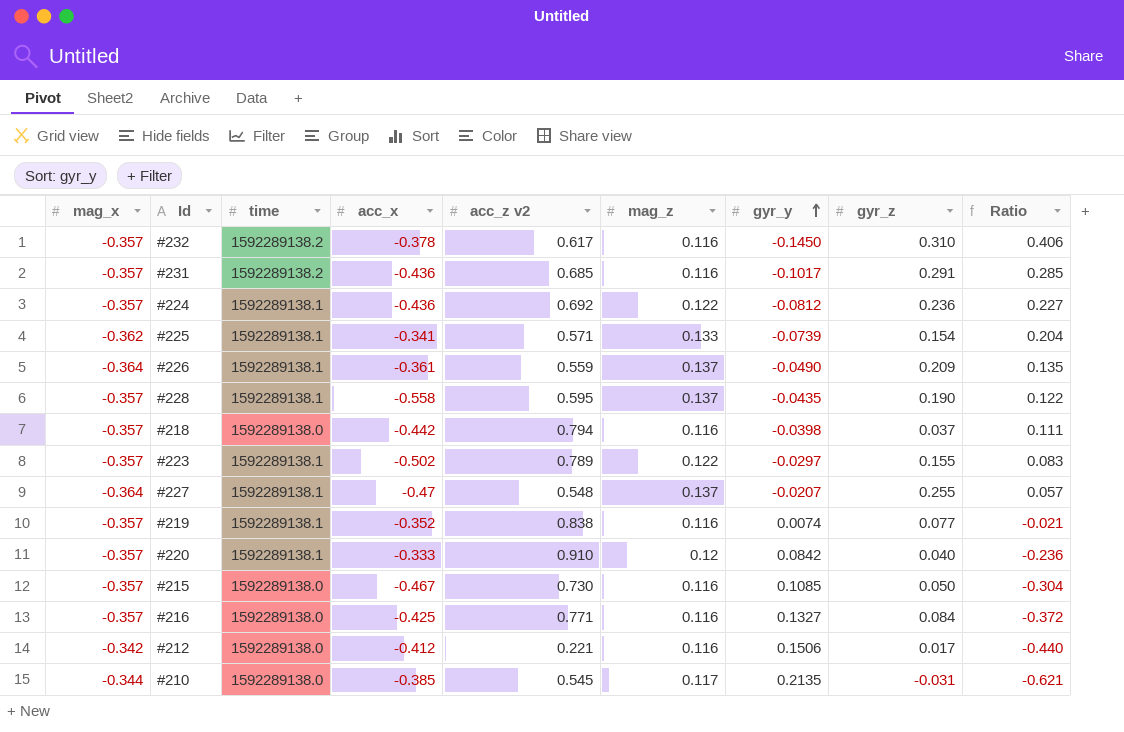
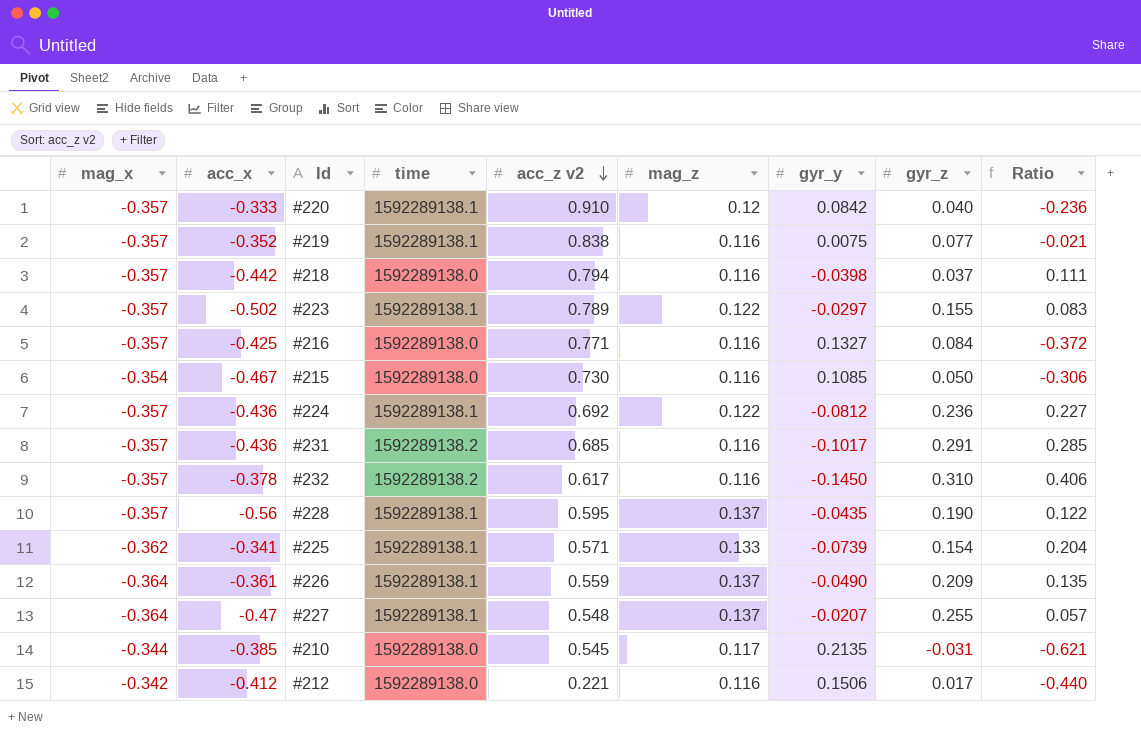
row order: gyr_y ascending -> acc_z v2 descending
column acc_x | position: 4 -> 2
#219 | gyr_y: 0.0074 -> 0.0075
#215 | mag_x: -0.357 -> -0.354
#215 | Ratio: -0.304 -> -0.306
#228 | acc_x: -0.558 -> -0.56

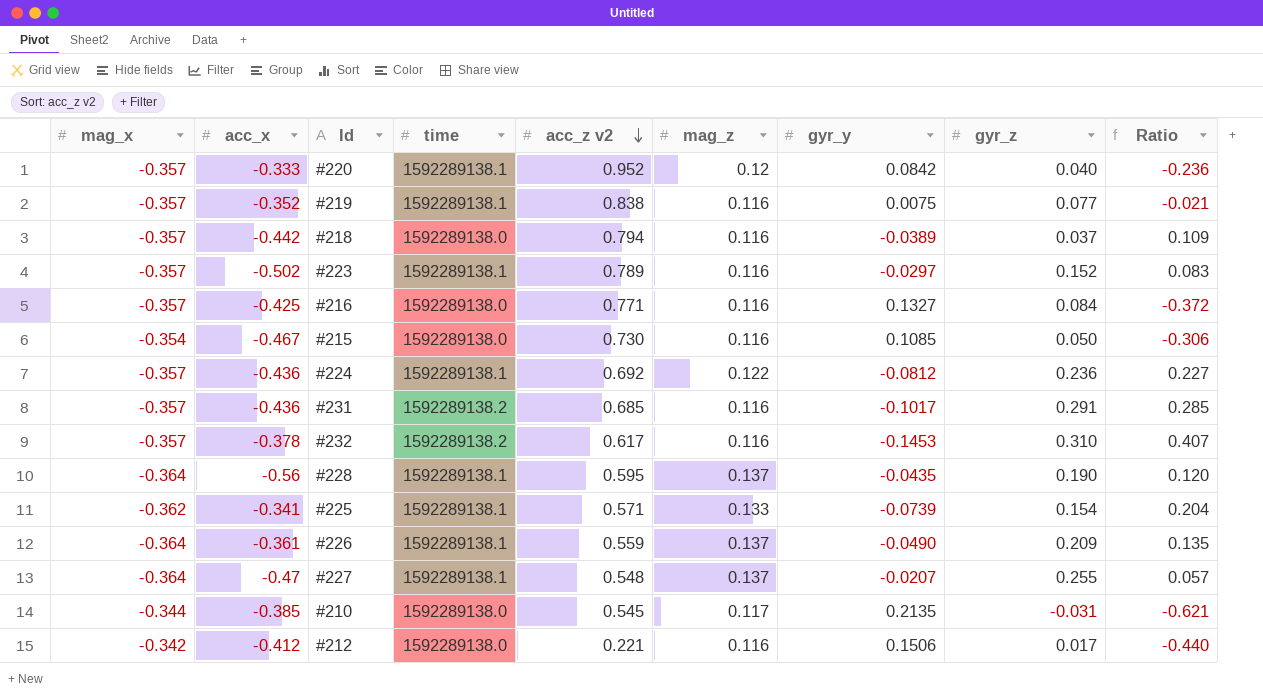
#220 | acc_z v2: 0.910 -> 0.952
#218 | gyr_y: -0.0398 -> -0.0389
#218 | Ratio: 0.111 -> 0.109
#223 | mag_z: 0.122 -> 0.116
#223 | gyr_z: 0.155 -> 0.152
#232 | gyr_y: -0.1450 -> -0.1453
#232 | Ratio: 0.406 -> 0.407
#228 | mag_x: -0.357 -> -0.364
#228 | Ratio: 0.122 -> 0.120

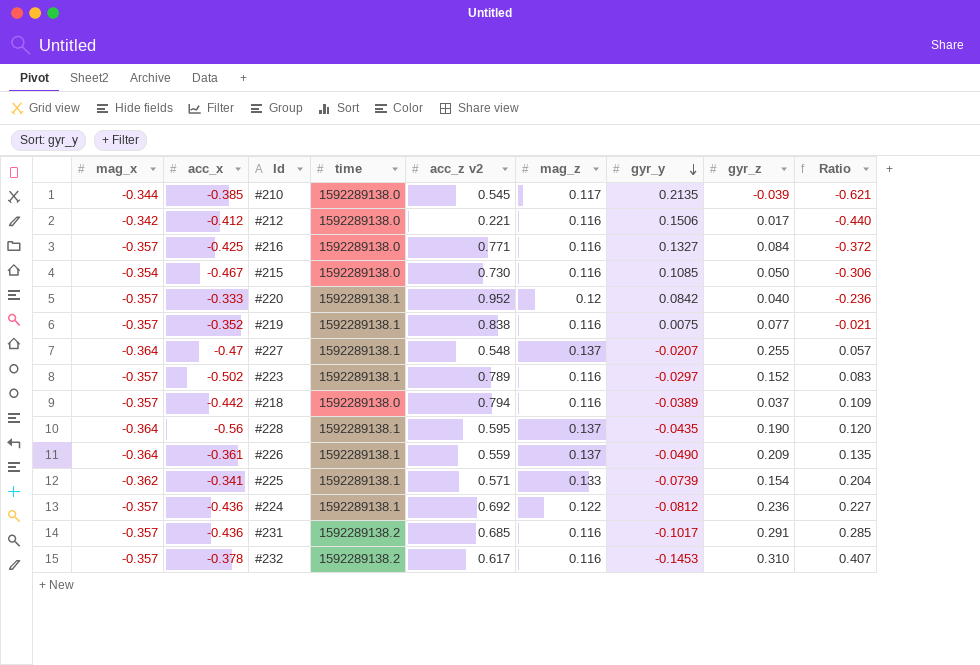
row order: acc_z v2 descending -> gyr_y descending
#210 | gyr_z: -0.031 -> -0.039

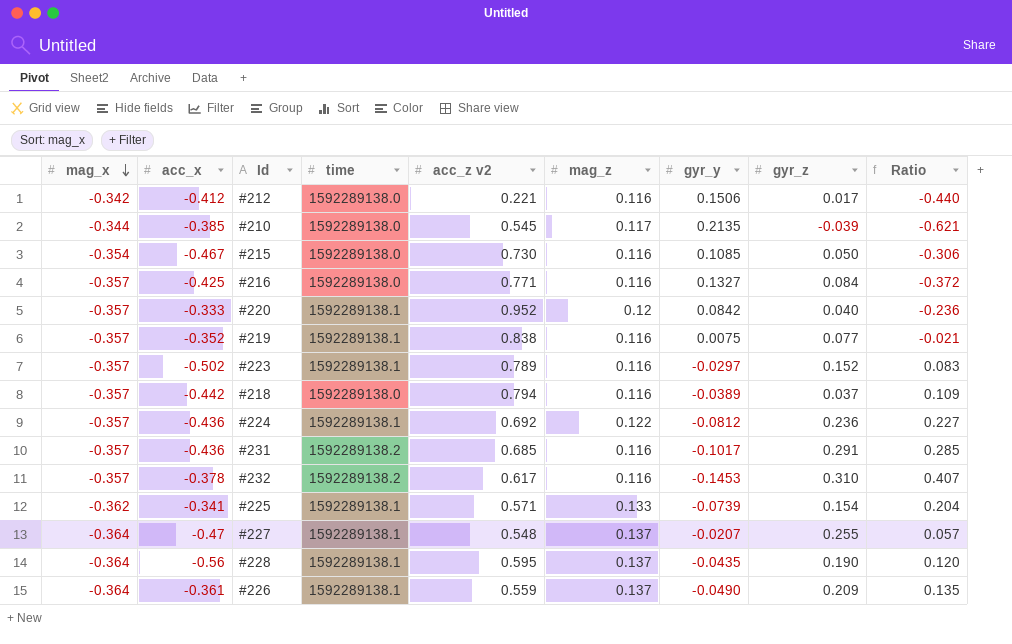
row order: gyr_y descending -> mag_x descending

